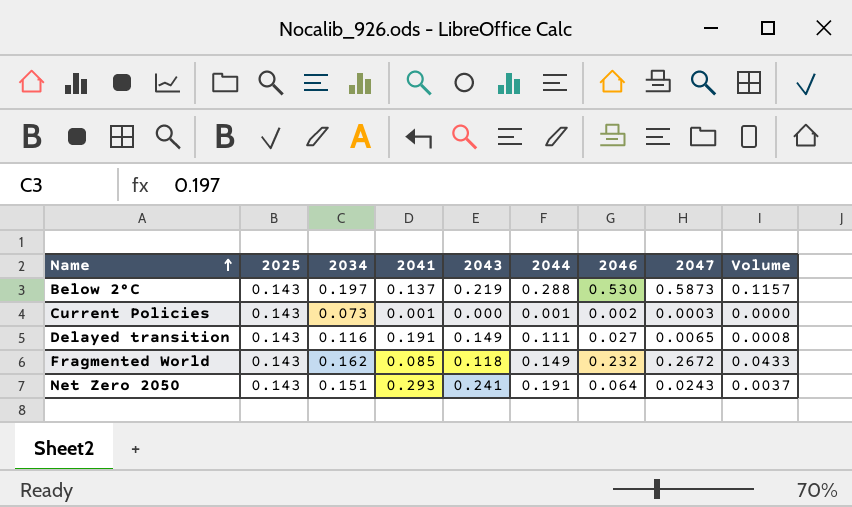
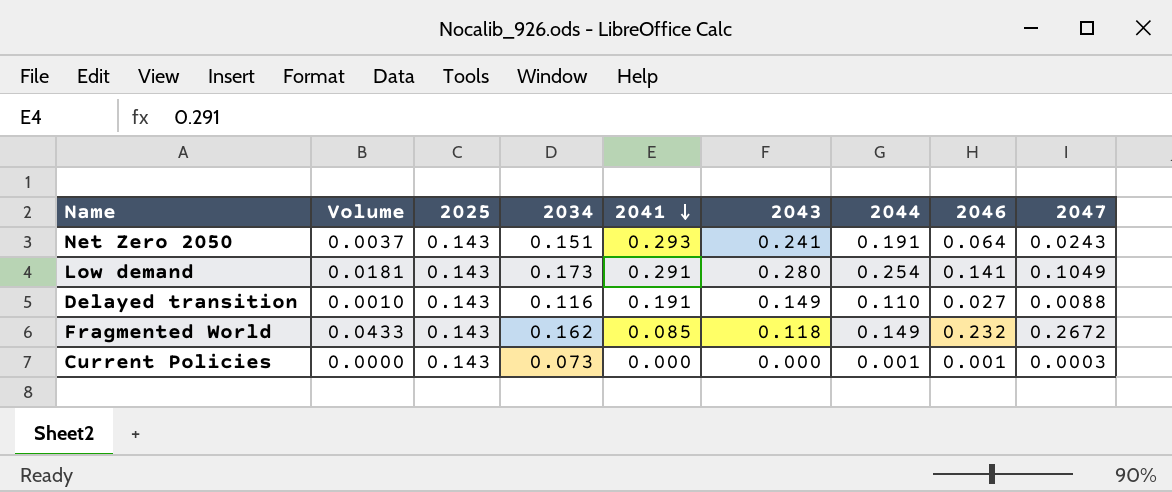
row order: Name ascending -> 2041 descending
column Volume | position: 9 -> 2
row Below 2°C: 0.143 | 0.197 | 0.137 | 0.219 | 0.288 | 0.530 | 0.5873 | 0.1157 -> none
row Low demand: none -> 0.0181 | 0.143 | 0.173 | 0.291 | 0.280 | 0.254 | 0.141 | 0.1049
Delayed transition | Volume: 0.0008 -> 0.0010
Delayed transition | 2044: 0.111 -> 0.110
Delayed transition | 2047: 0.0065 -> 0.0088
Current Policies | 2041: 0.001 -> 0.000
Current Policies | 2046: 0.002 -> 0.001

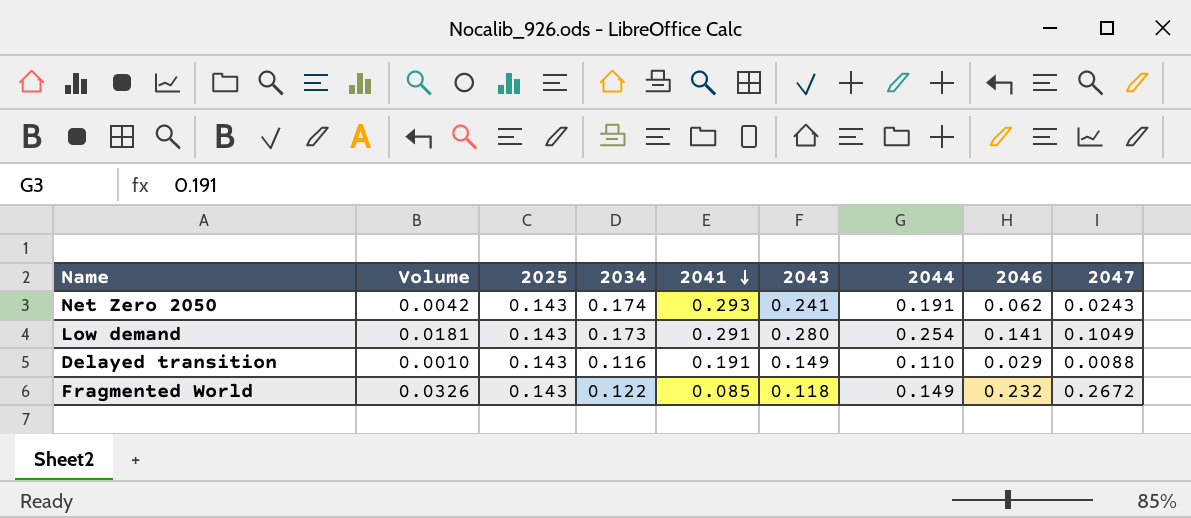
row Current Policies: 0.0000 | 0.143 | 0.073 | 0.000 | 0.000 | 0.001 | 0.001 | 0.0003 -> none
Net Zero 2050 | Volume: 0.0037 -> 0.0042
Net Zero 2050 | 2034: 0.151 -> 0.174
Net Zero 2050 | 2046: 0.064 -> 0.062
Delayed transition | 2046: 0.027 -> 0.029
Fragmented World | Volume: 0.0433 -> 0.0326
Fragmented World | 2034: 0.162 -> 0.122

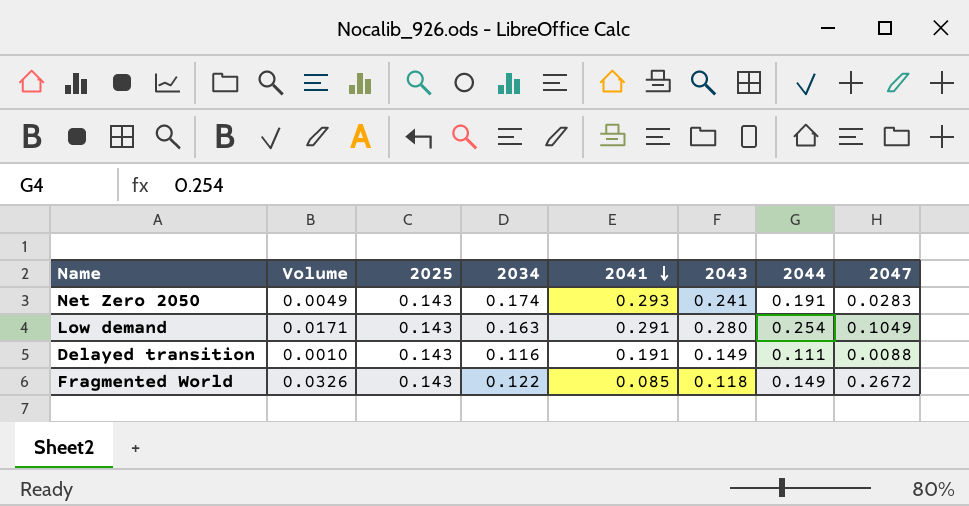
column 2046 | position: 8 -> none
Net Zero 2050 | Volume: 0.0042 -> 0.0049
Net Zero 2050 | 2047: 0.0243 -> 0.0283
Low demand | Volume: 0.0181 -> 0.0171
Low demand | 2034: 0.173 -> 0.163
Delayed transition | 2044: 0.110 -> 0.111

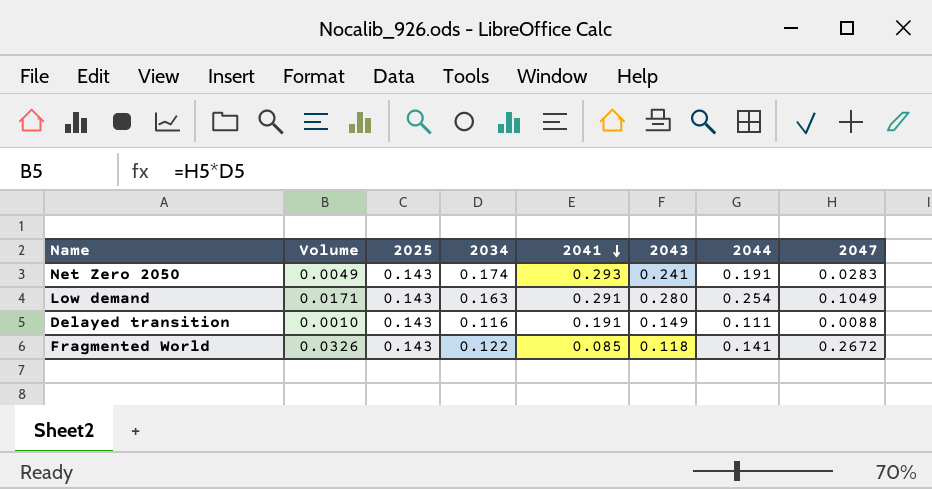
Fragmented World | 2044: 0.149 -> 0.141

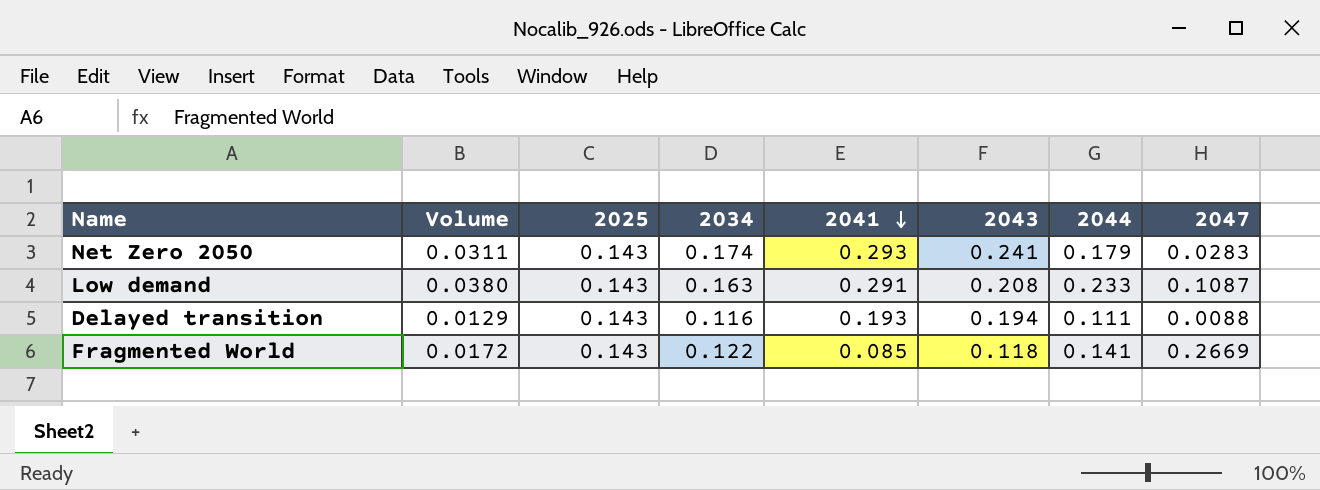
column Volume | formula: [2034] * [2047] -> [2034] * [2044]
Net Zero 2050 | 2044: 0.191 -> 0.179
Low demand | 2043: 0.280 -> 0.208
Low demand | 2044: 0.254 -> 0.233
Low demand | 2047: 0.1049 -> 0.1087
Delayed transition | 2041: 0.191 -> 0.193
Delayed transition | 2043: 0.149 -> 0.194
Fragmented World | 2047: 0.2672 -> 0.2669

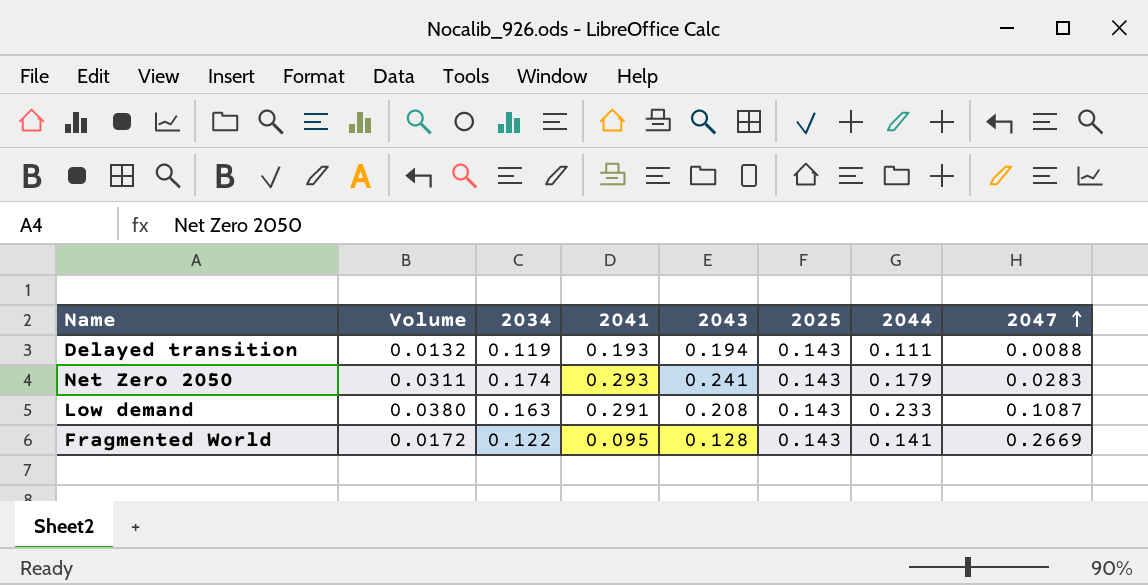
row order: 2041 descending -> 2047 ascending
column 2025 | position: 3 -> 6
Delayed transition | Volume: 0.0129 -> 0.0132
Delayed transition | 2034: 0.116 -> 0.119
Fragmented World | 2041: 0.085 -> 0.095
Fragmented World | 2043: 0.118 -> 0.128

